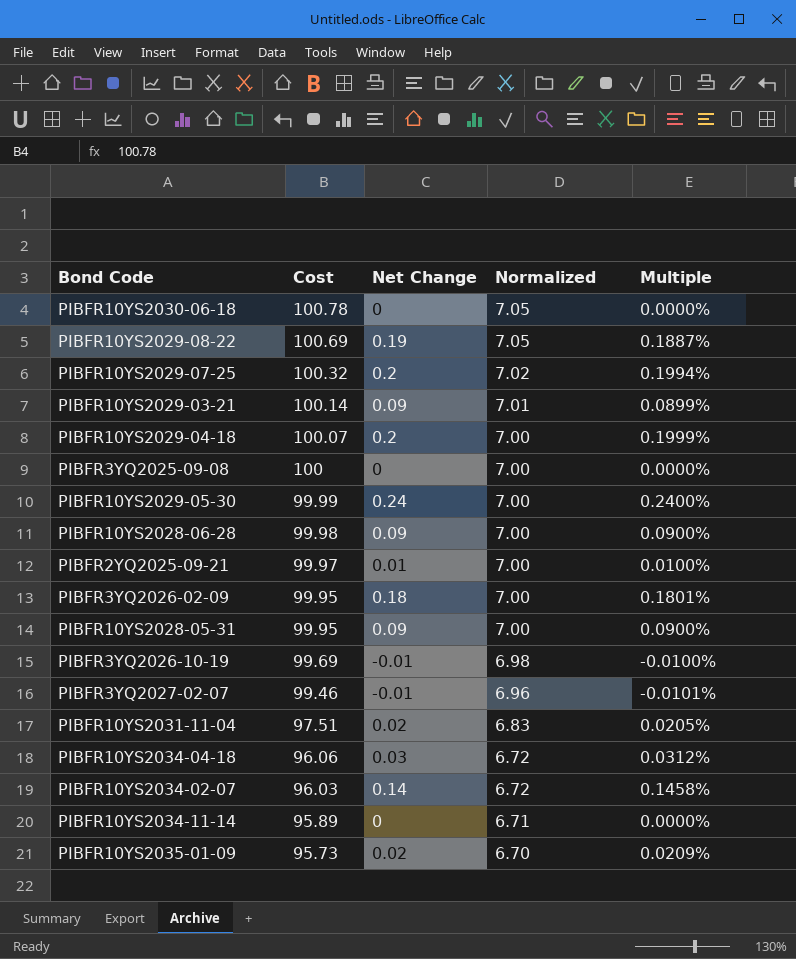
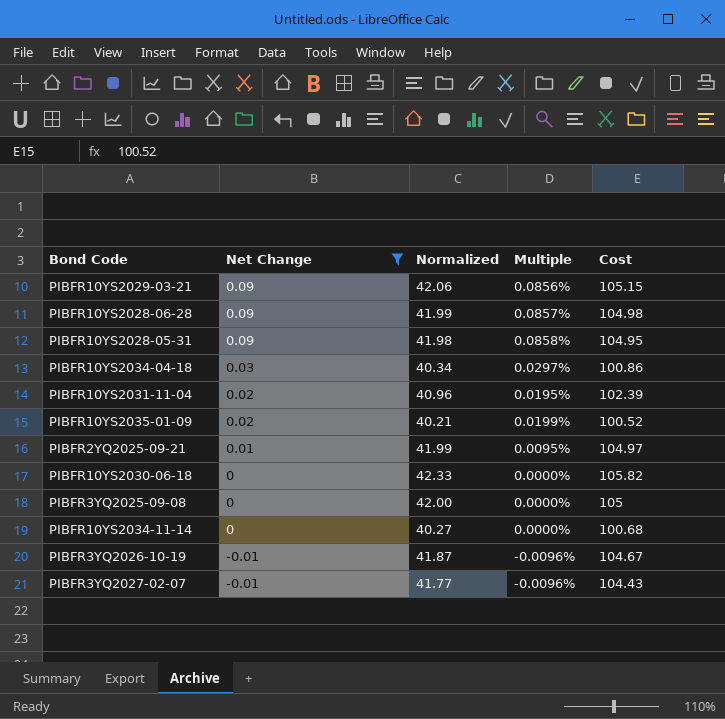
filter: none -> Net Change <= 0.09
row order: Cost descending -> Net Change descending
column Normalized | formula: [Cost] * 0.07 -> [Cost] * 0.4
column Cost | position: 2 -> 5
PIBFR10YS2029-03-21 | Multiple: 0.0899% -> 0.0856%
PIBFR10YS2029-03-21 | Cost: 100.14 -> 105.15
PIBFR10YS2028-06-28 | Multiple: 0.0900% -> 0.0857%
PIBFR10YS2028-06-28 | Cost: 99.98 -> 104.98
PIBFR10YS2028-05-31 | Multiple: 0.0900% -> 0.0858%
PIBFR10YS2028-05-31 | Cost: 99.95 -> 104.95
PIBFR10YS2034-04-18 | Multiple: 0.0312% -> 0.0297%
PIBFR10YS2034-04-18 | Cost: 96.06 -> 100.86
PIBFR10YS2031-11-04 | Multiple: 0.0205% -> 0.0195%
PIBFR10YS2031-11-04 | Cost: 97.51 -> 102.39
PIBFR10YS2035-01-09 | Multiple: 0.0209% -> 0.0199%
PIBFR10YS2035-01-09 | Cost: 95.73 -> 100.52
PIBFR2YQ2025-09-21 | Multiple: 0.0100% -> 0.0095%
PIBFR2YQ2025-09-21 | Cost: 99.97 -> 104.97
PIBFR10YS2030-06-18 | Cost: 100.78 -> 105.82
PIBFR3YQ2025-09-08 | Cost: 100 -> 105
PIBFR10YS2034-11-14 | Cost: 95.89 -> 100.68
PIBFR3YQ2026-10-19 | Multiple: -0.0100% -> -0.0096%
PIBFR3YQ2026-10-19 | Cost: 99.69 -> 104.67
PIBFR3YQ2027-02-07 | Multiple: -0.0101% -> -0.0096%
PIBFR3YQ2027-02-07 | Cost: 99.46 -> 104.43

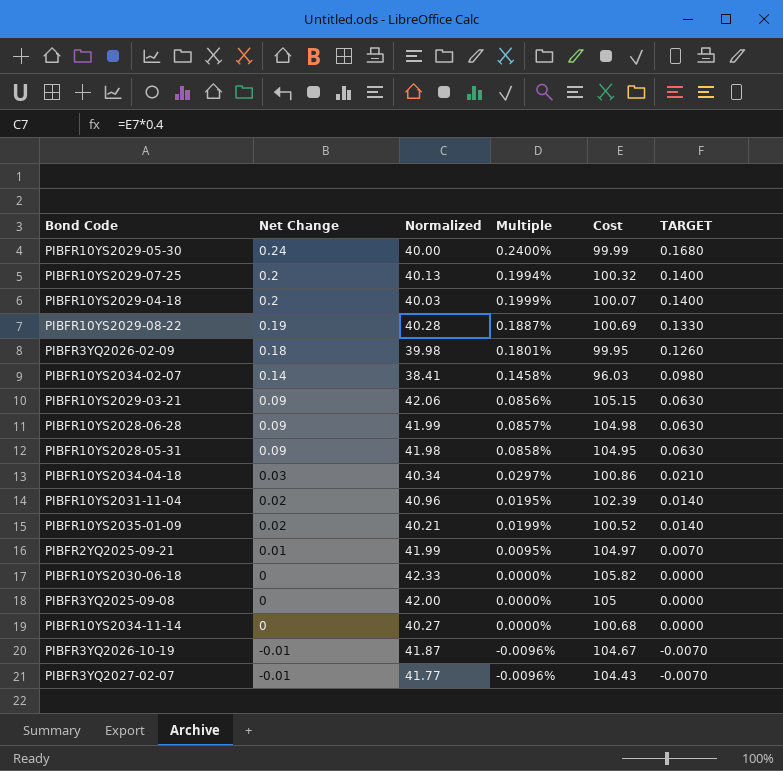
filter: Net Change <= 0.09 -> none
column TARGET | formula: none -> [Net Change] * 0.7

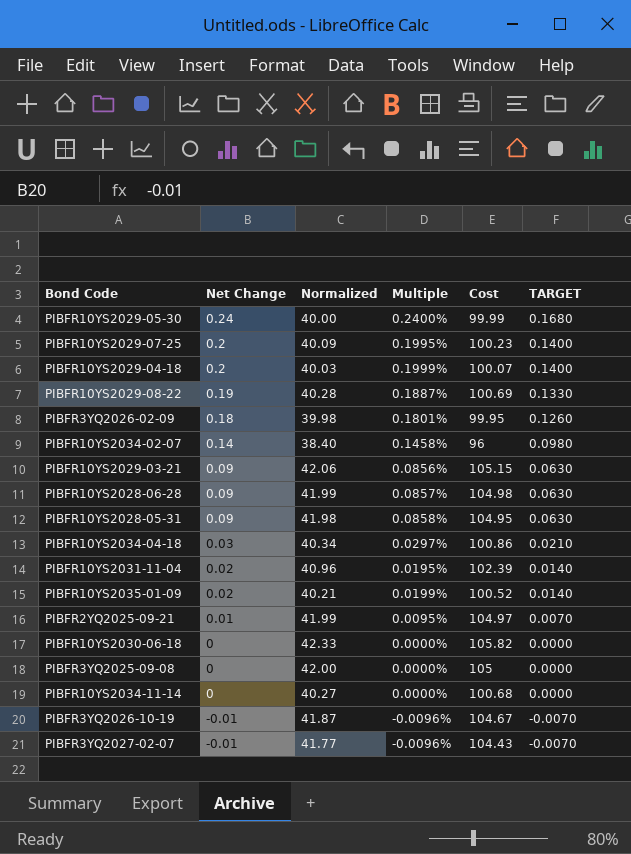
PIBFR10YS2029-07-25 | Normalized: 40.13 -> 40.09
PIBFR10YS2029-07-25 | Multiple: 0.1994% -> 0.1995%
PIBFR10YS2029-07-25 | Cost: 100.32 -> 100.23
PIBFR10YS2034-02-07 | Normalized: 38.41 -> 38.40
PIBFR10YS2034-02-07 | Cost: 96.03 -> 96

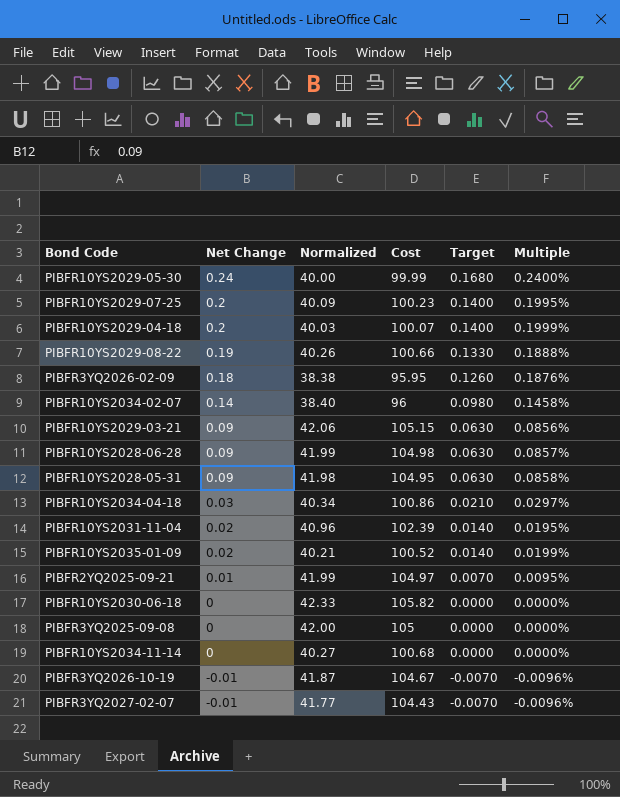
column name: TARGET -> Target
column Multiple | position: 4 -> 6
PIBFR10YS2029-08-22 | Normalized: 40.28 -> 40.26
PIBFR10YS2029-08-22 | Cost: 100.69 -> 100.66
PIBFR10YS2029-08-22 | Multiple: 0.1887% -> 0.1888%
PIBFR3YQ2026-02-09 | Normalized: 39.98 -> 38.38
PIBFR3YQ2026-02-09 | Cost: 99.95 -> 95.95
PIBFR3YQ2026-02-09 | Multiple: 0.1801% -> 0.1876%

